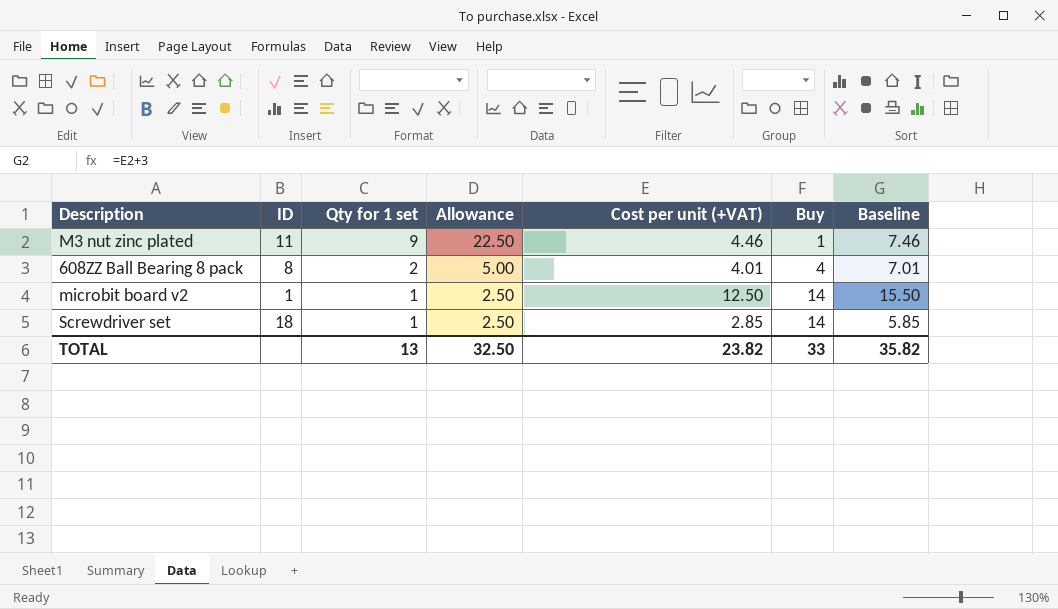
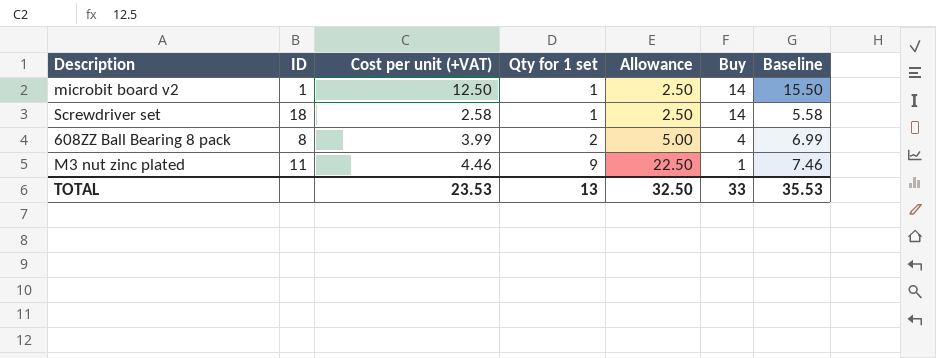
row order: Qty for 1 set descending -> Qty for 1 set ascending
column Cost per unit (+VAT) | position: 5 -> 3
Screwdriver set | Cost per unit (+VAT): 2.85 -> 2.58
Screwdriver set | Baseline: 5.85 -> 5.58
608ZZ Ball Bearing 8 pack | Cost per unit (+VAT): 4.01 -> 3.99
608ZZ Ball Bearing 8 pack | Baseline: 7.01 -> 6.99
TOTAL | Cost per unit (+VAT): 23.82 -> 23.53
TOTAL | Baseline: 35.82 -> 35.53

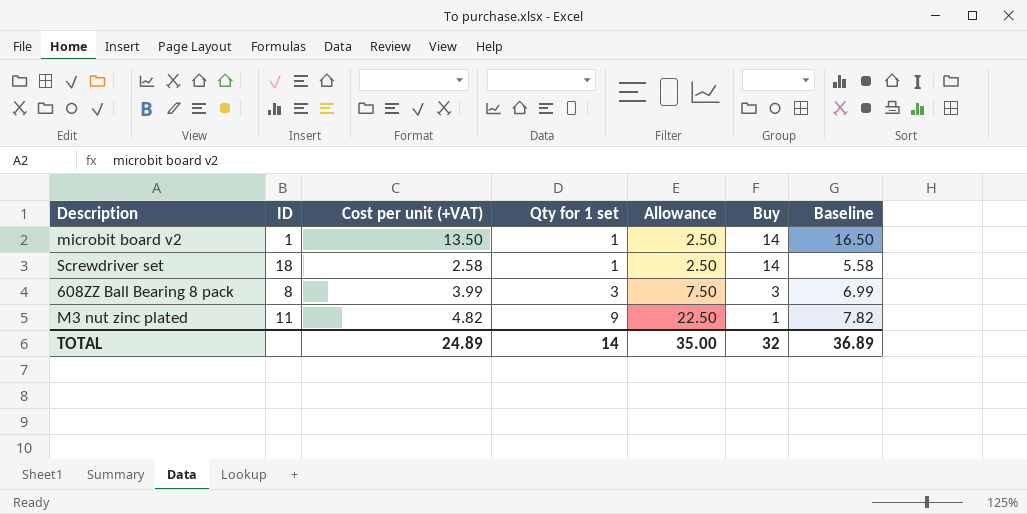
microbit board v2 | Cost per unit (+VAT): 12.50 -> 13.50
microbit board v2 | Baseline: 15.50 -> 16.50
608ZZ Ball Bearing 8 pack | Qty for 1 set: 2 -> 3
608ZZ Ball Bearing 8 pack | Allowance: 5.00 -> 7.50
608ZZ Ball Bearing 8 pack | Buy: 4 -> 3
M3 nut zinc plated | Cost per unit (+VAT): 4.46 -> 4.82
M3 nut zinc plated | Baseline: 7.46 -> 7.82
TOTAL | Cost per unit (+VAT): 23.53 -> 24.89
TOTAL | Qty for 1 set: 13 -> 14
TOTAL | Allowance: 32.50 -> 35.00
TOTAL | Buy: 33 -> 32
TOTAL | Baseline: 35.53 -> 36.89

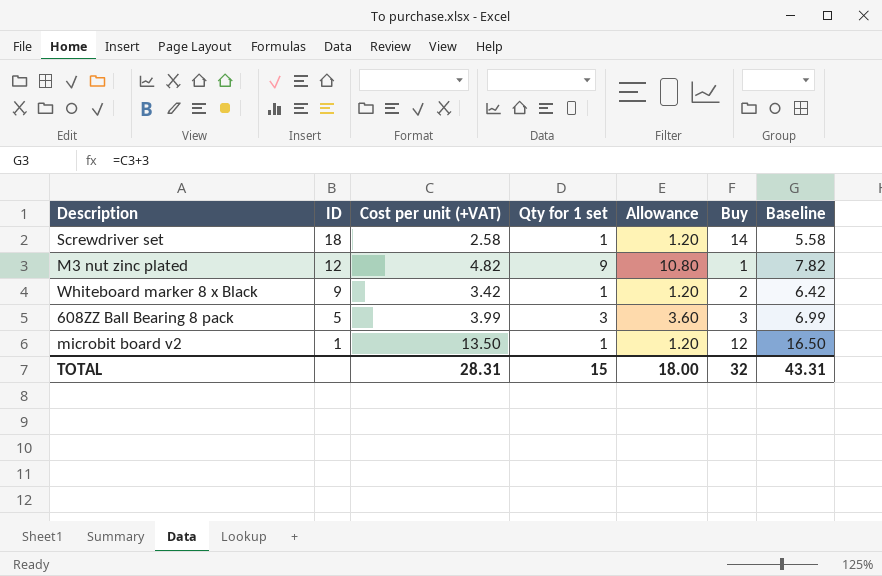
row order: Qty for 1 set ascending -> ID descending
column Allowance | formula: [Qty for 1 set] * 2.5 -> [Qty for 1 set] * 1.2
M3 nut zinc plated | ID: 11 -> 12
row Whiteboard marker 8 x Black: none -> 9 | 3.42 | 1 | 1.20 | 2 | 6.42
608ZZ Ball Bearing 8 pack | ID: 8 -> 5
microbit board v2 | Buy: 14 -> 12
TOTAL | Cost per unit (+VAT): 24.89 -> 28.31
TOTAL | Qty for 1 set: 14 -> 15
TOTAL | Allowance: 35.00 -> 18.00
TOTAL | Baseline: 36.89 -> 43.31

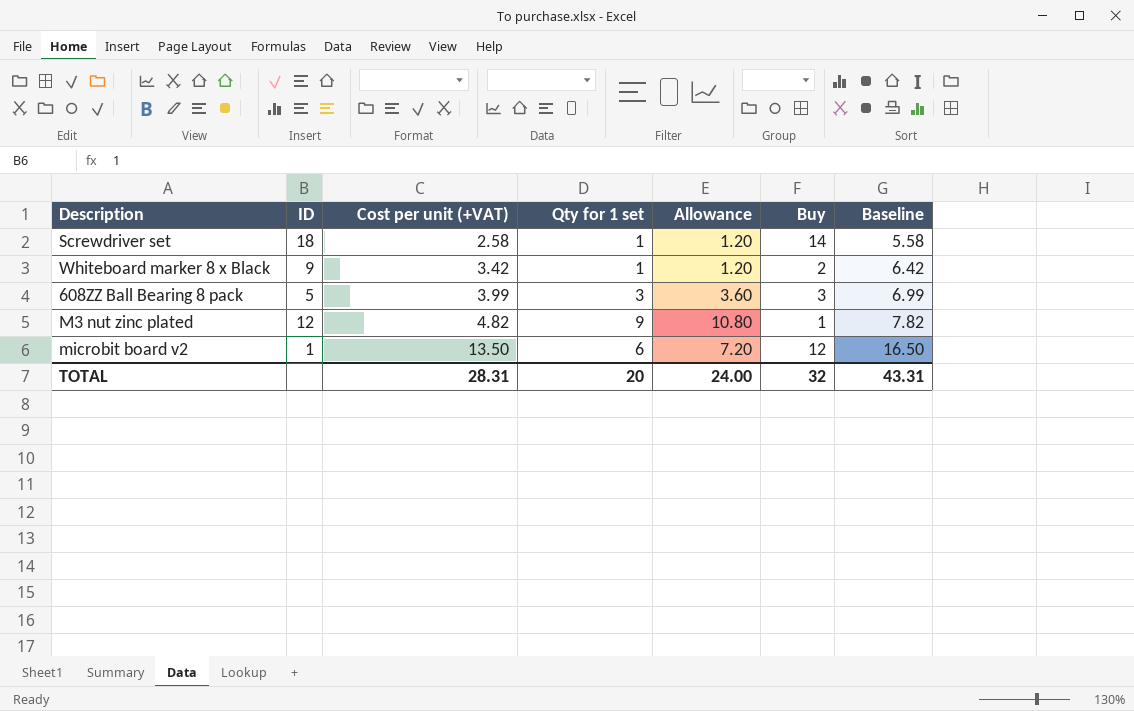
row order: ID descending -> Cost per unit (+VAT) ascending
microbit board v2 | Qty for 1 set: 1 -> 6
microbit board v2 | Allowance: 1.20 -> 7.20
TOTAL | Qty for 1 set: 15 -> 20
TOTAL | Allowance: 18.00 -> 24.00

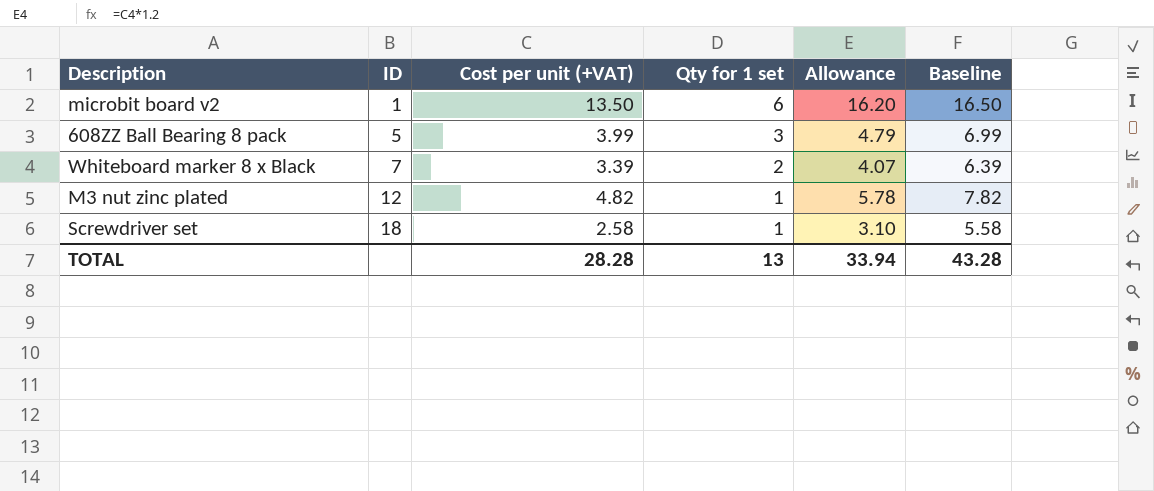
row order: Cost per unit (+VAT) ascending -> ID ascending
column Buy | position: 6 -> none
column Allowance | formula: [Qty for 1 set] * 1.2 -> [Cost per unit (+VAT)] * 1.2
Whiteboard marker 8 x Black | ID: 9 -> 7
Whiteboard marker 8 x Black | Cost per unit (+VAT): 3.42 -> 3.39
Whiteboard marker 8 x Black | Qty for 1 set: 1 -> 2
Whiteboard marker 8 x Black | Baseline: 6.42 -> 6.39
M3 nut zinc plated | Qty for 1 set: 9 -> 1
TOTAL | Cost per unit (+VAT): 28.31 -> 28.28
TOTAL | Qty for 1 set: 20 -> 13
TOTAL | Allowance: 24.00 -> 33.94
TOTAL | Baseline: 43.31 -> 43.28

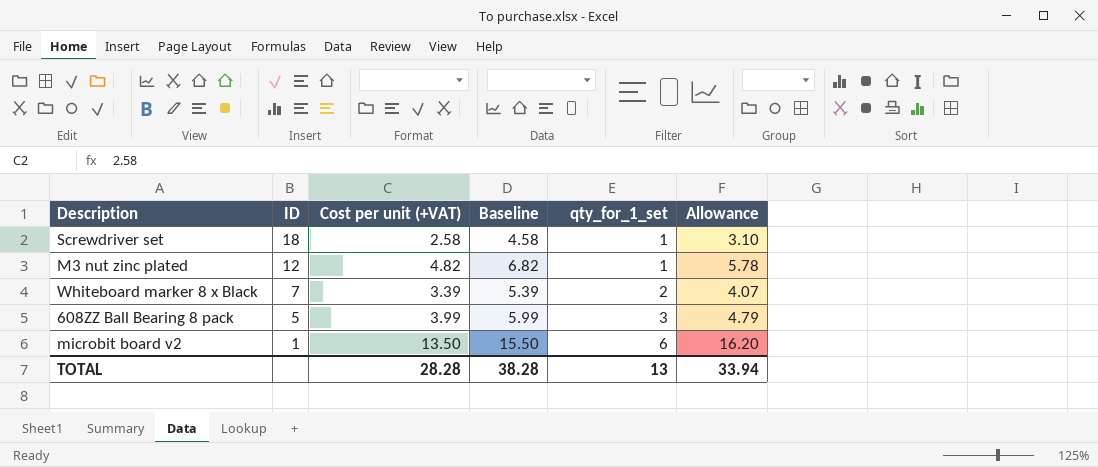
row order: ID ascending -> ID descending
column Baseline | formula: [Cost per unit (+VAT)] + 3 -> [Cost per unit (+VAT)] + 2
column Baseline | position: 6 -> 4
column name: Qty for 1 set -> qty_for_1_set
TOTAL | Baseline: 43.28 -> 38.28

